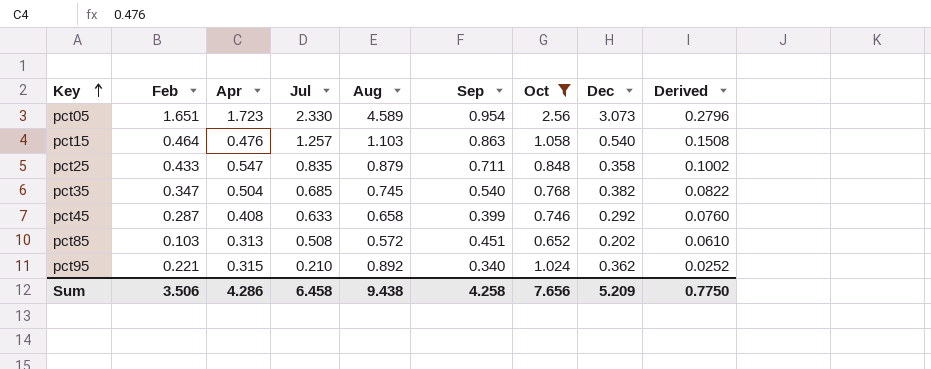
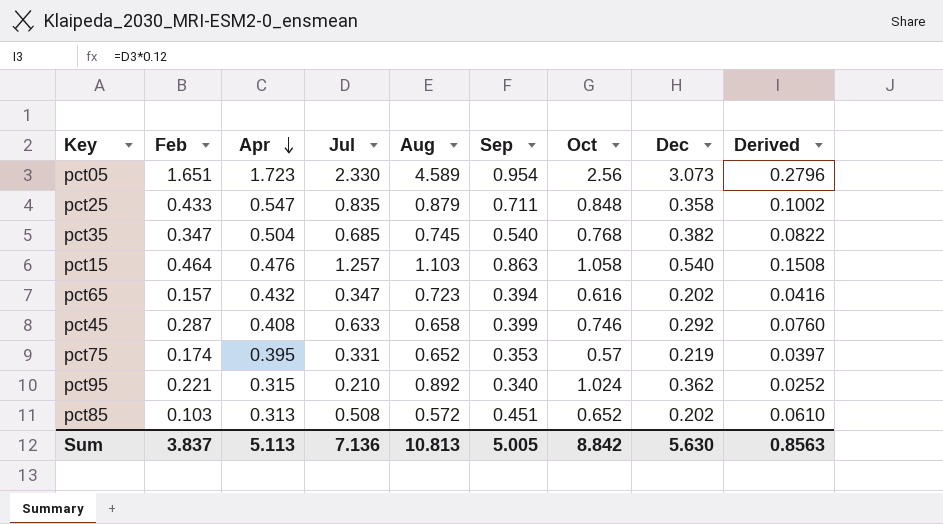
filter: Oct >= 0.652 -> none
row order: Key ascending -> Apr descending
Sum | Feb: 3.506 -> 3.837
Sum | Apr: 4.286 -> 5.113
Sum | Jul: 6.458 -> 7.136
Sum | Aug: 9.438 -> 10.813
Sum | Sep: 4.258 -> 5.005
Sum | Oct: 7.656 -> 8.842
Sum | Dec: 5.209 -> 5.630
Sum | Derived: 0.7750 -> 0.8563

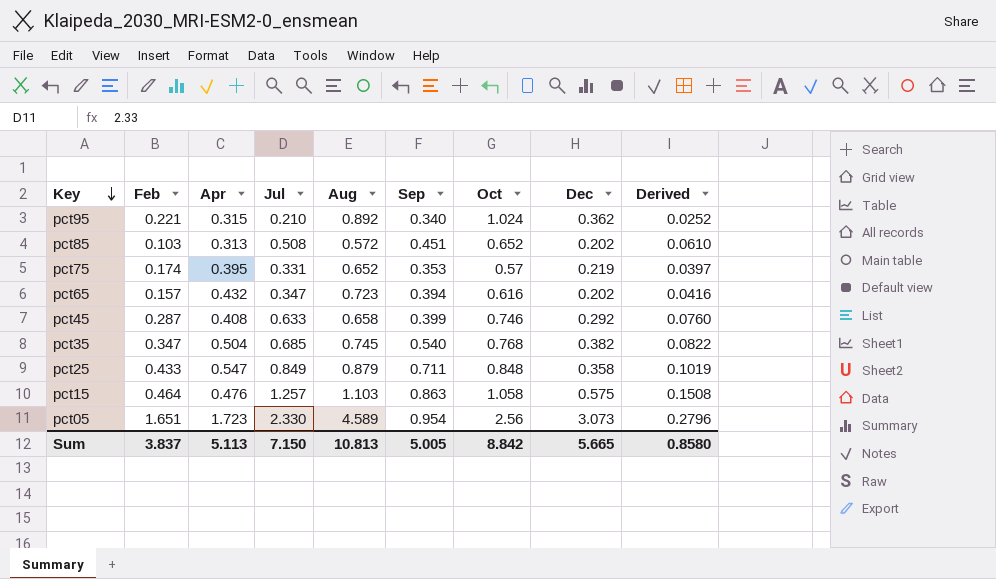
row order: Apr descending -> Key descending
pct25 | Jul: 0.835 -> 0.849
pct25 | Derived: 0.1002 -> 0.1019
pct15 | Dec: 0.540 -> 0.575
Sum | Jul: 7.136 -> 7.150
Sum | Dec: 5.630 -> 5.665
Sum | Derived: 0.8563 -> 0.8580

